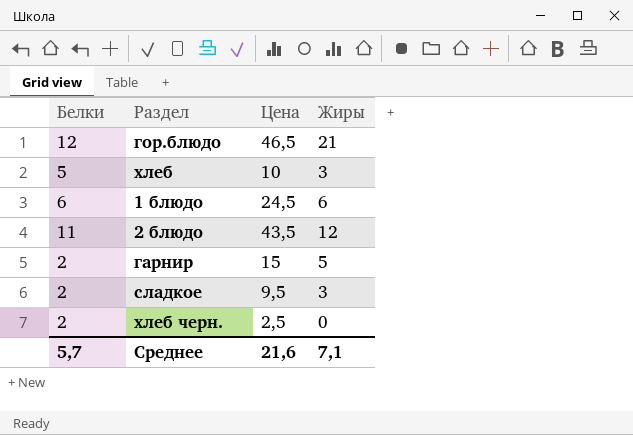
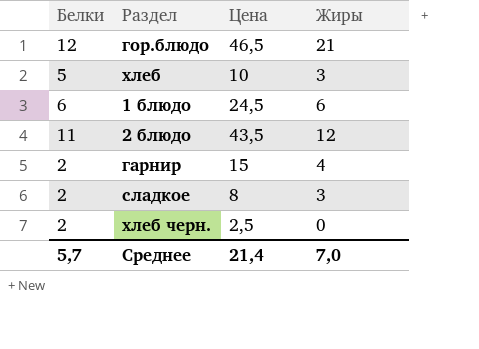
гарнир | Жиры: 5 -> 4
сладкое | Цена: 9,5 -> 8
Среднее | Цена: 21,6 -> 21,4
Среднее | Жиры: 7,1 -> 7,0

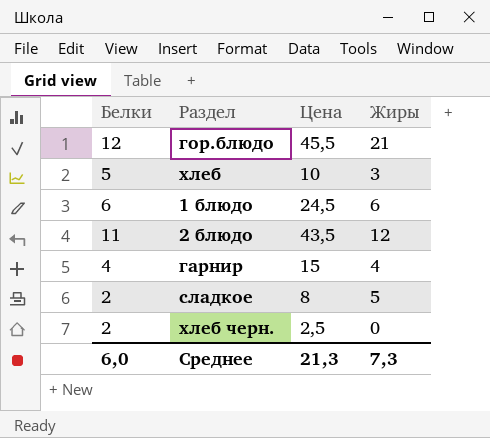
гор.блюдо | Цена: 46,5 -> 45,5
гарнир | Белки: 2 -> 4
сладкое | Жиры: 3 -> 5
Среднее | Белки: 5,7 -> 6,0
Среднее | Цена: 21,4 -> 21,3
Среднее | Жиры: 7,0 -> 7,3

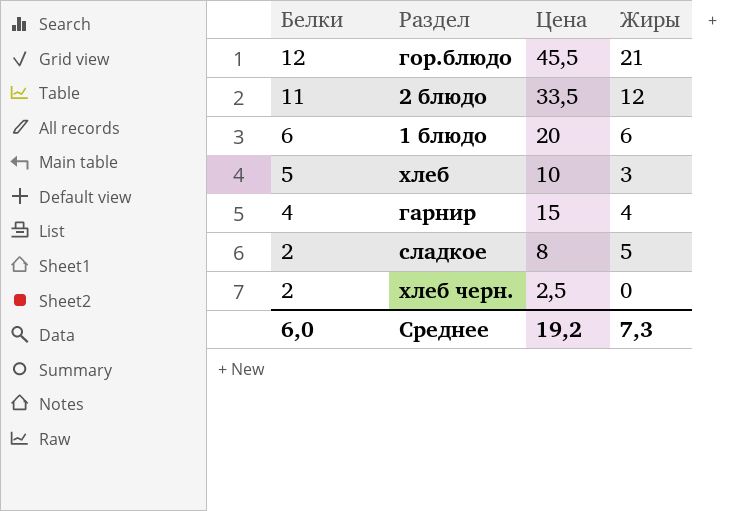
row order: none -> Белки descending
2 блюдо | Цена: 43,5 -> 33,5
1 блюдо | Цена: 24,5 -> 20
Среднее | Цена: 21,3 -> 19,2

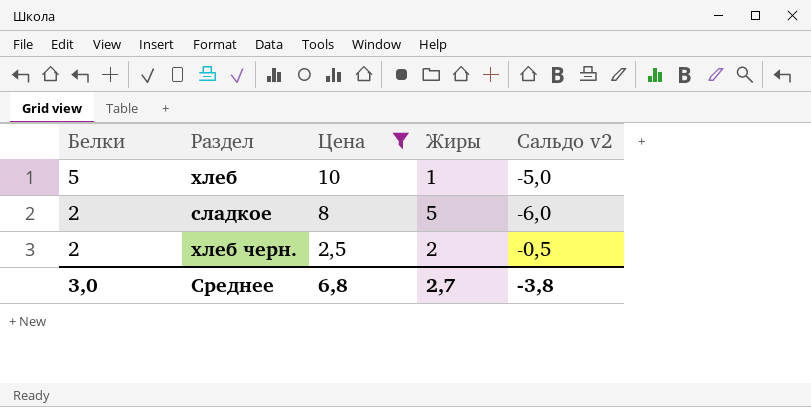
filter: none -> Цена <= 10
column Сальдо v2 | formula: none -> [Белки] - [Цена]
хлеб | Жиры: 3 -> 1
хлеб черн. | Жиры: 0 -> 2
Среднее | Белки: 6,0 -> 3,0
Среднее | Цена: 19,2 -> 6,8
Среднее | Жиры: 7,3 -> 2,7

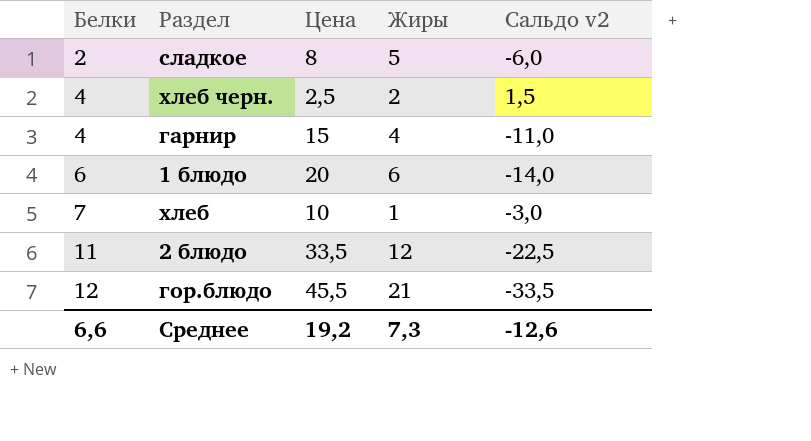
filter: Цена <= 10 -> none
row order: Белки descending -> Белки ascending
хлеб черн. | Белки: 2 -> 4
хлеб черн. | Сальдо v2: -0,5 -> 1,5
хлеб | Белки: 5 -> 7
хлеб | Сальдо v2: -5,0 -> -3,0
Среднее | Белки: 3,0 -> 6,6
Среднее | Цена: 6,8 -> 19,2
Среднее | Жиры: 2,7 -> 7,3
Среднее | Сальдо v2: -3,8 -> -12,6

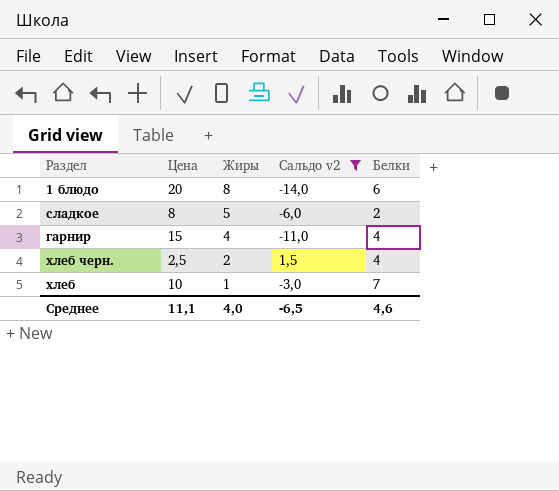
filter: none -> Сальдо v2 >= -14,0
row order: Белки ascending -> Жиры descending
column Белки | position: 1 -> 5
1 блюдо | Жиры: 6 -> 8
Среднее | Цена: 19,2 -> 11,1
Среднее | Жиры: 7,3 -> 4,0
Среднее | Сальдо v2: -12,6 -> -6,5
Среднее | Белки: 6,6 -> 4,6

